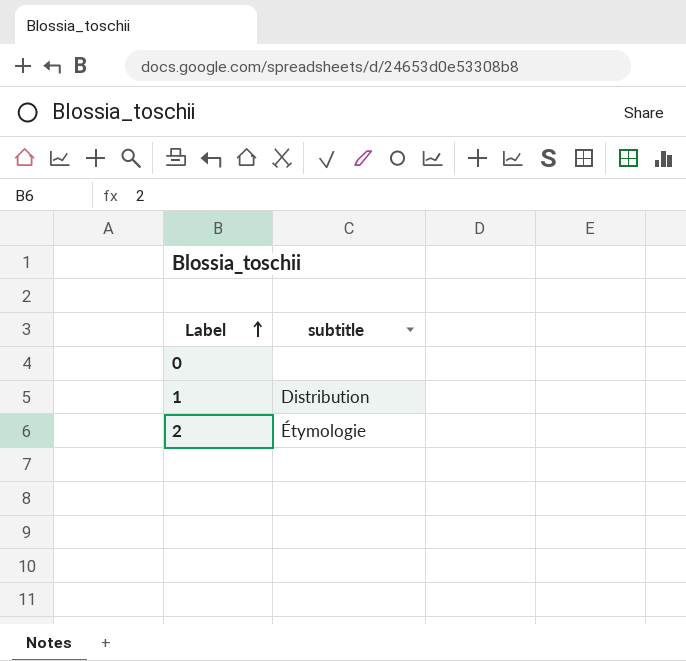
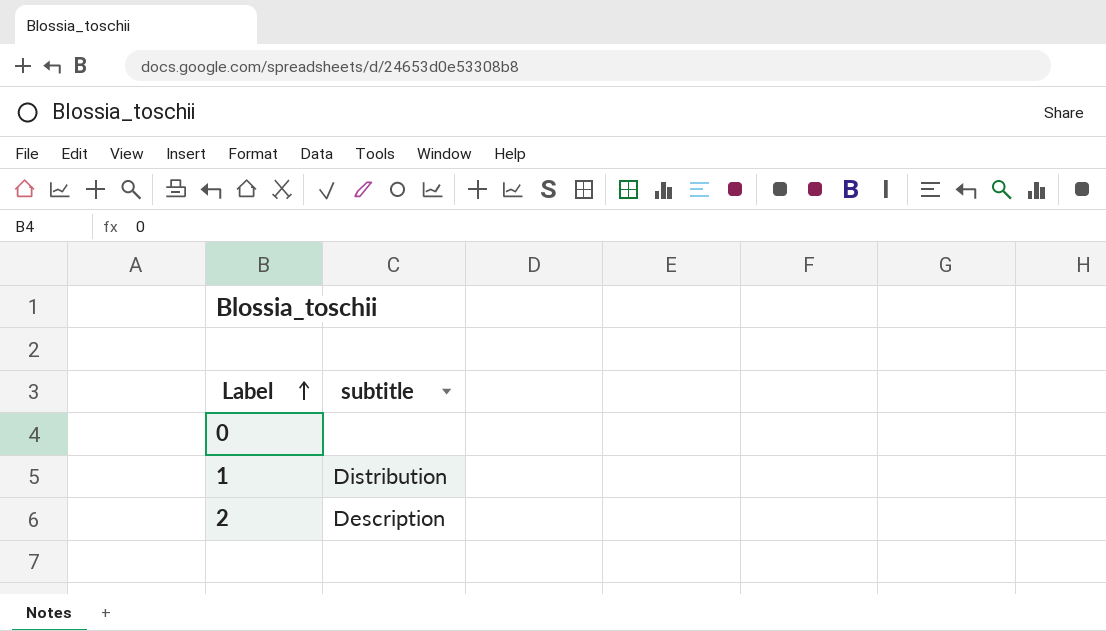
2 | subtitle: Étymologie -> Description

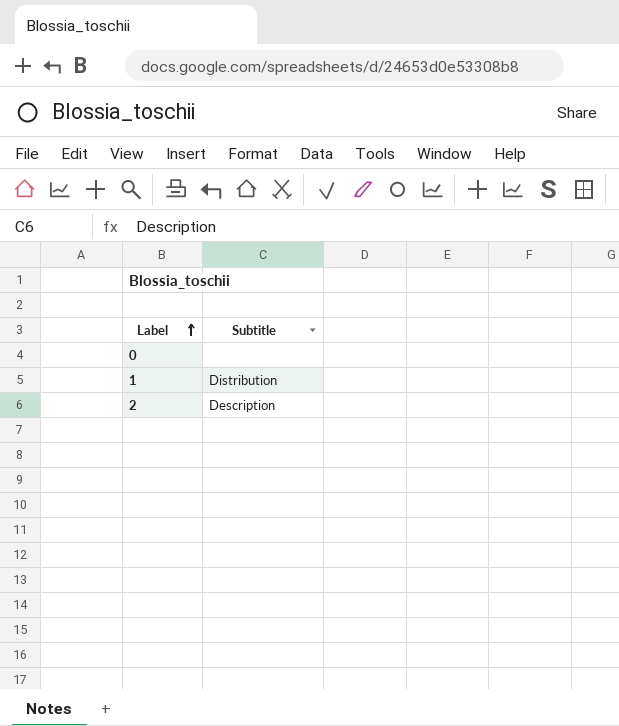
column name: subtitle -> Subtitle

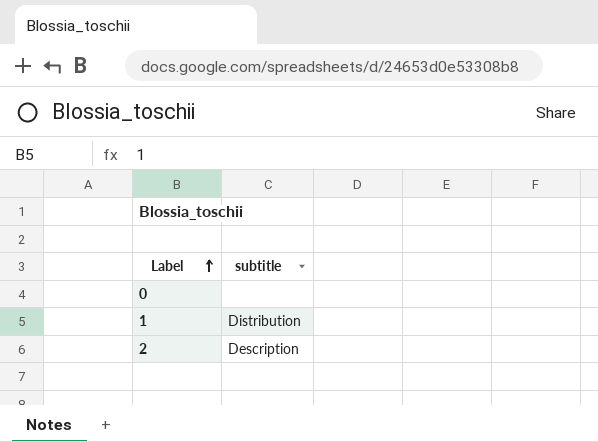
column name: Subtitle -> subtitle

